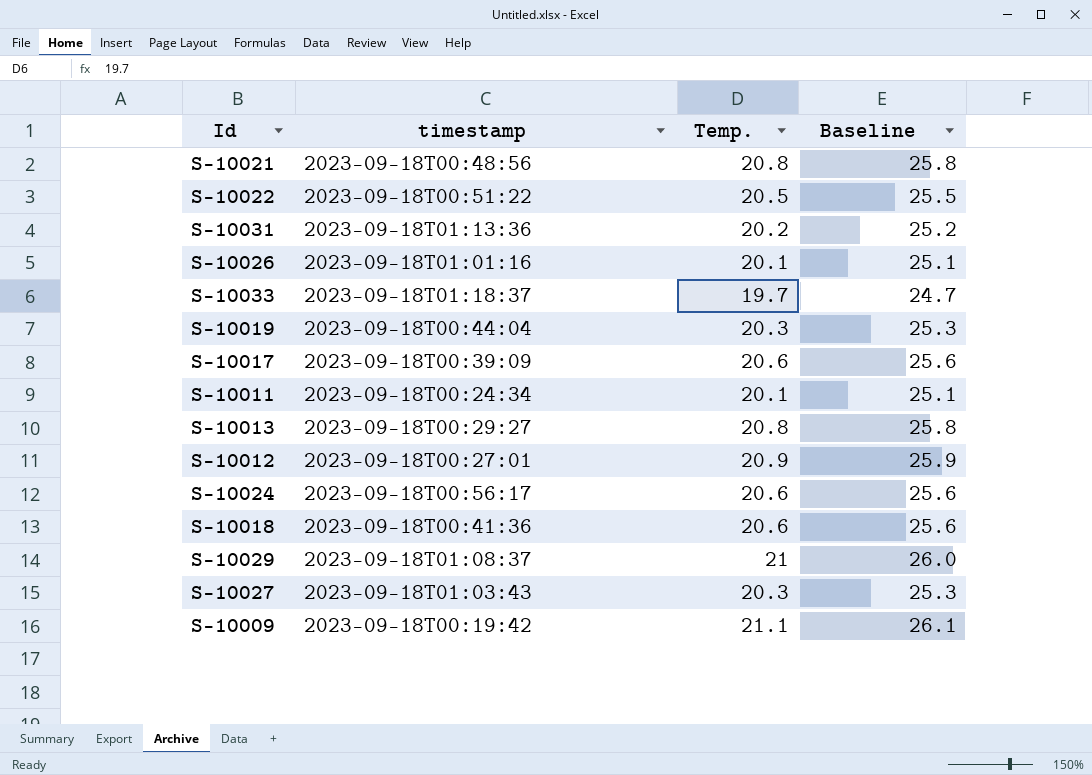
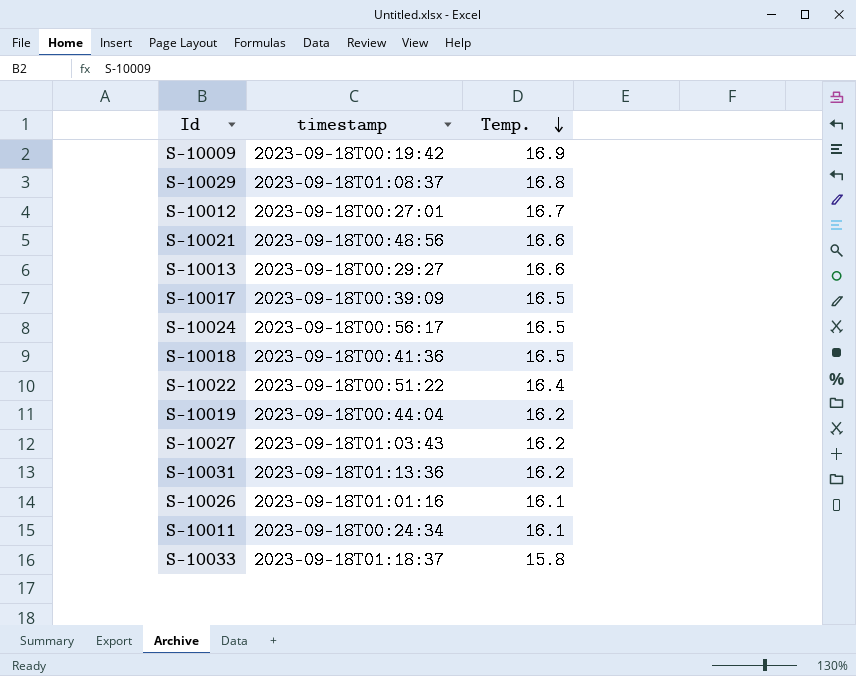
row order: none -> Temp. descending
column Baseline | formula: [Temp.] + 5 -> none
S-10009 | Temp.: 21.1 -> 16.9
S-10029 | Temp.: 21 -> 16.8
S-10012 | Temp.: 20.9 -> 16.7
S-10021 | Temp.: 20.8 -> 16.6
S-10013 | Temp.: 20.8 -> 16.6
S-10017 | Temp.: 20.6 -> 16.5
S-10024 | Temp.: 20.6 -> 16.5
S-10018 | Temp.: 20.6 -> 16.5
S-10022 | Temp.: 20.5 -> 16.4
S-10019 | Temp.: 20.3 -> 16.2
S-10027 | Temp.: 20.3 -> 16.2
S-10031 | Temp.: 20.2 -> 16.2
S-10026 | Temp.: 20.1 -> 16.1
S-10011 | Temp.: 20.1 -> 16.1
S-10033 | Temp.: 19.7 -> 15.8

